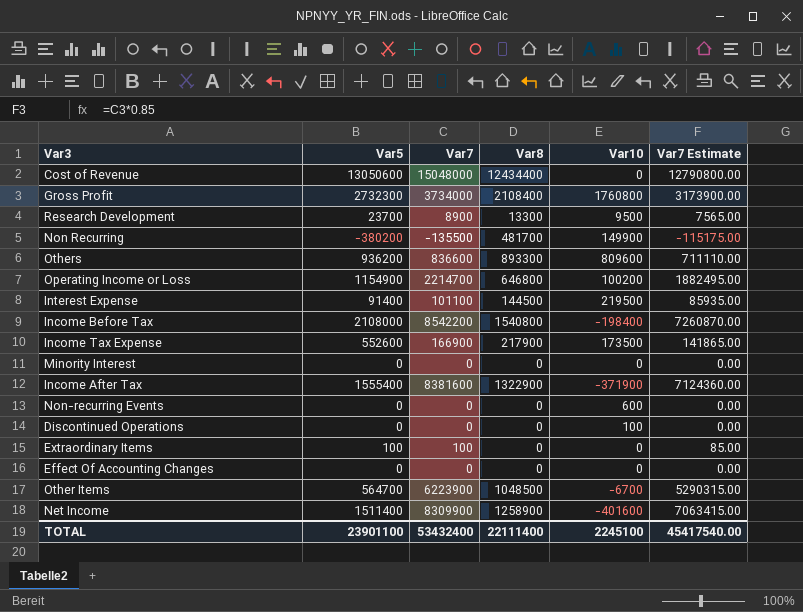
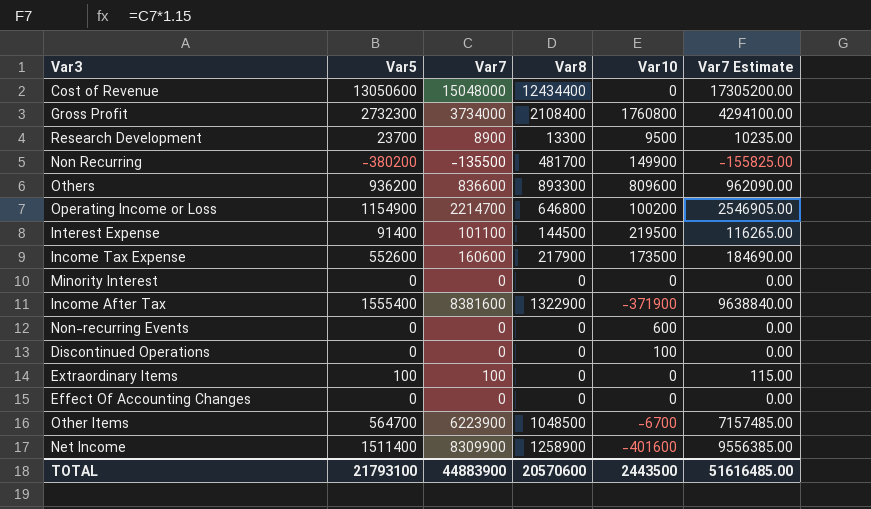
column Var7 Estimate | formula: [Var7] * 0.85 -> [Var7] * 1.15
row Income Before Tax: 2108000 | 8542200 | 1540800 | -198400 | 7260870.00 -> none
Income Tax Expense | Var7: 166900 -> 160600
TOTAL | Var5: 23901100 -> 21793100
TOTAL | Var7: 53432400 -> 44883900
TOTAL | Var8: 22111400 -> 20570600
TOTAL | Var10: 2245100 -> 2443500
TOTAL | Var7 Estimate: 45417540.00 -> 51616485.00

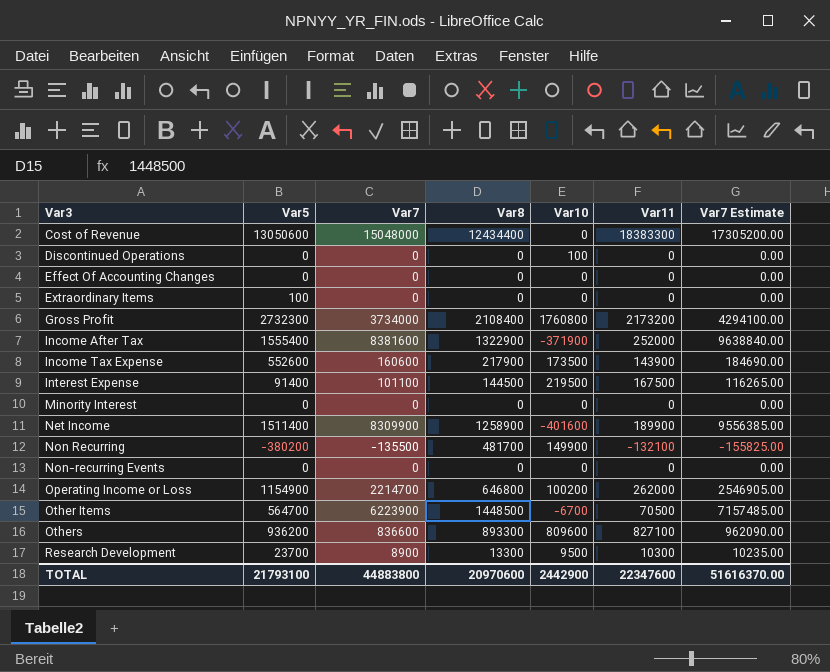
row order: none -> Var3 ascending
column Var11 | position: none -> 6
Extraordinary Items | Var7: 100 -> 0
Extraordinary Items | Var7 Estimate: 115.00 -> 0.00
Non-recurring Events | Var10: 600 -> 0
Other Items | Var8: 1048500 -> 1448500
TOTAL | Var7: 44883900 -> 44883800
TOTAL | Var8: 20570600 -> 20970600
TOTAL | Var10: 2443500 -> 2442900
TOTAL | Var7 Estimate: 51616485.00 -> 51616370.00

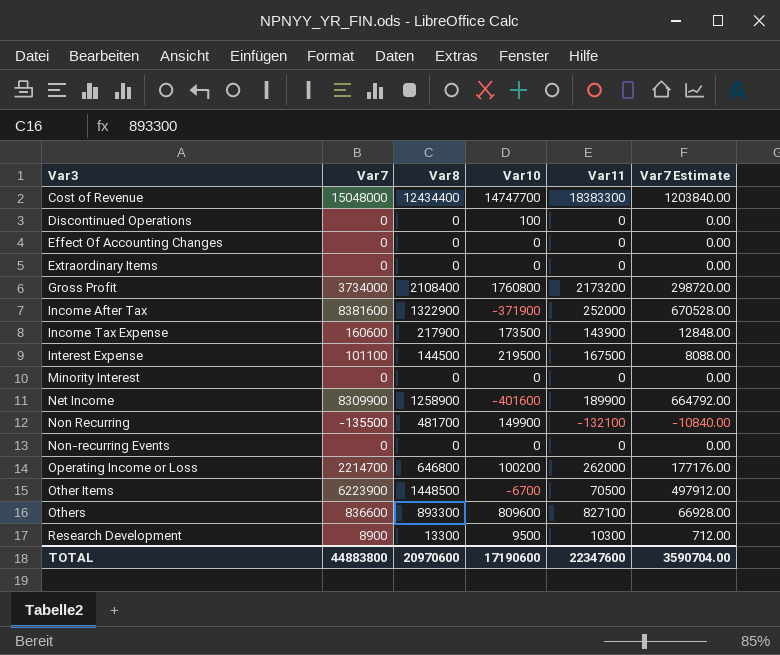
column Var5 | position: 2 -> none
column Var7 Estimate | formula: [Var7] * 1.15 -> [Var7] * 0.08
Cost of Revenue | Var10: 0 -> 14747700
TOTAL | Var10: 2442900 -> 17190600
TOTAL | Var7 Estimate: 51616370.00 -> 3590704.00

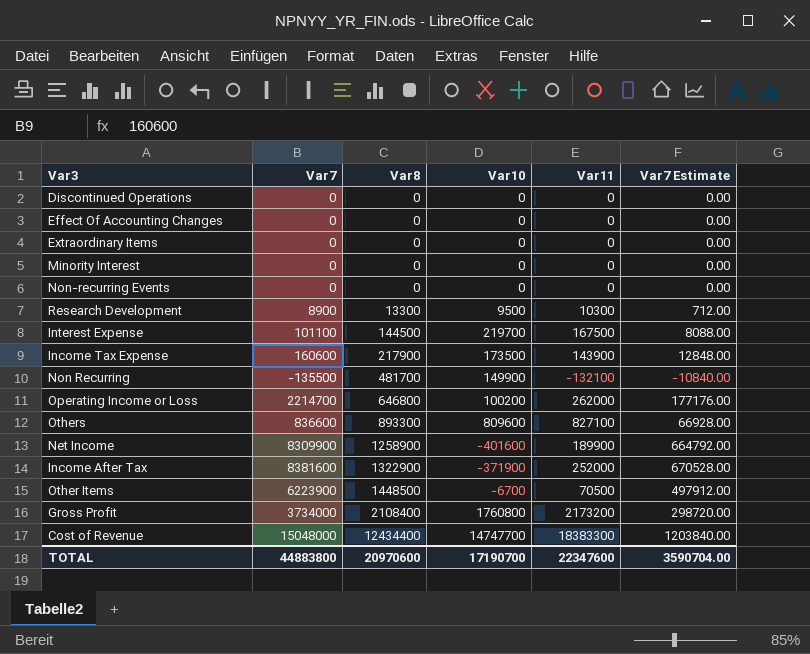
row order: Var3 ascending -> Var8 ascending
Discontinued Operations | Var10: 100 -> 0
Interest Expense | Var10: 219500 -> 219700
TOTAL | Var10: 17190600 -> 17190700

